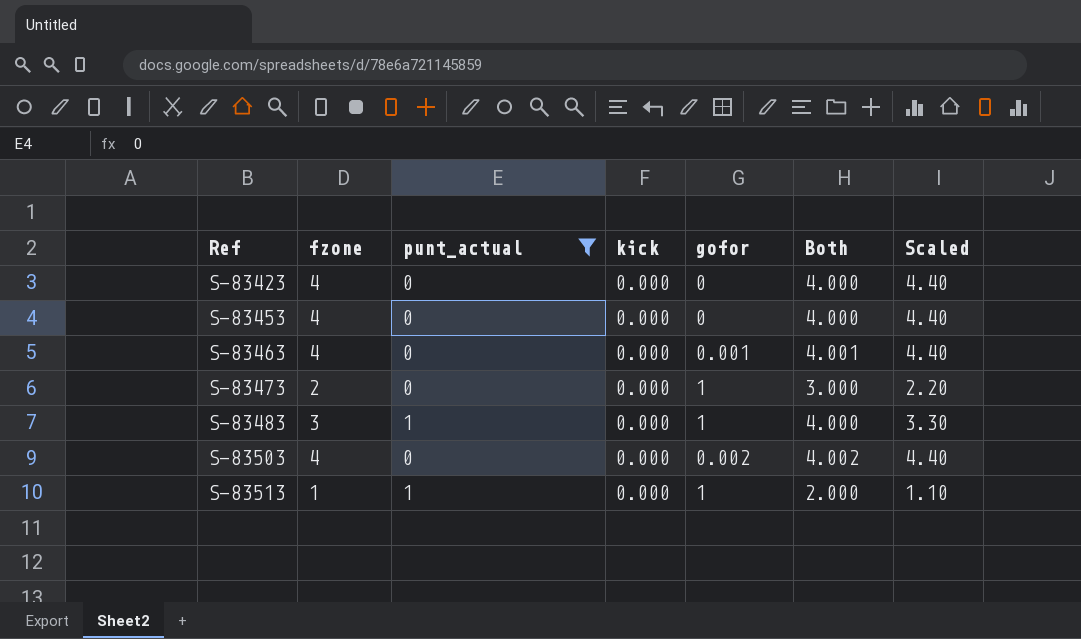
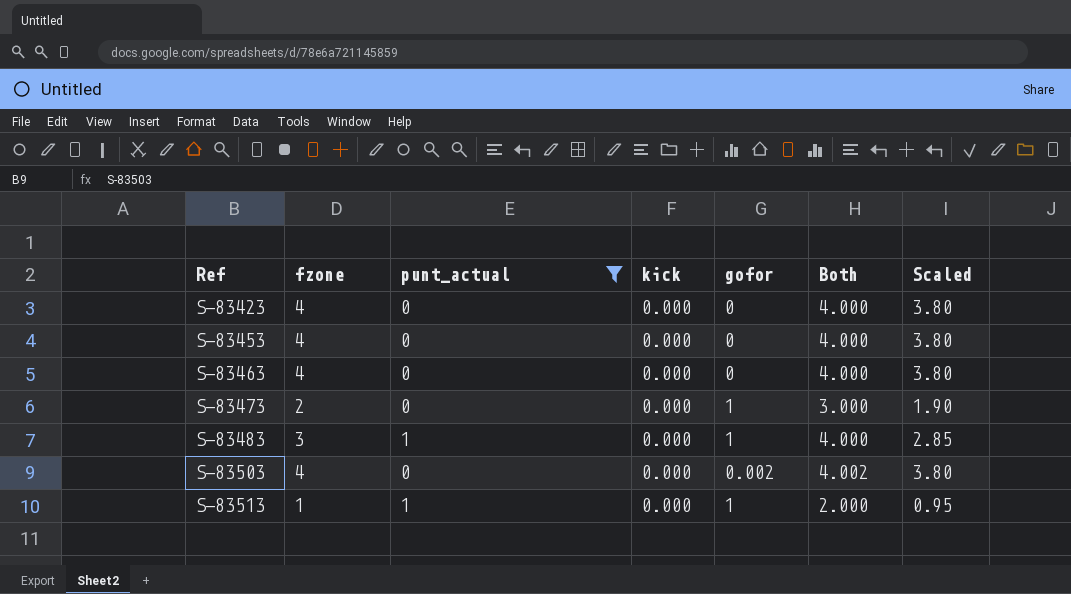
column Scaled | formula: [fzone] * 1.1 -> [fzone] * 0.95
S-83463 | gofor: 0.001 -> 0
S-83463 | Both: 4.001 -> 4.000

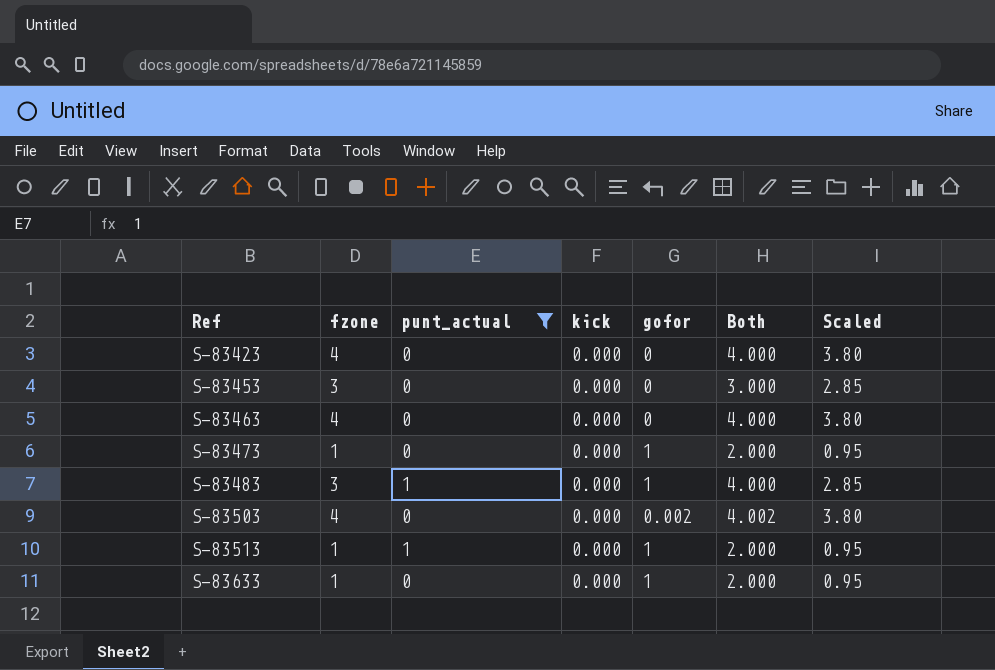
S-83453 | fzone: 4 -> 3
S-83453 | Both: 4.000 -> 3.000
S-83453 | Scaled: 3.80 -> 2.85
S-83473 | fzone: 2 -> 1
S-83473 | Both: 3.000 -> 2.000
S-83473 | Scaled: 1.90 -> 0.95
row S-83633: none -> 1 | 0 | 0.000 | 1 | 2.000 | 0.95

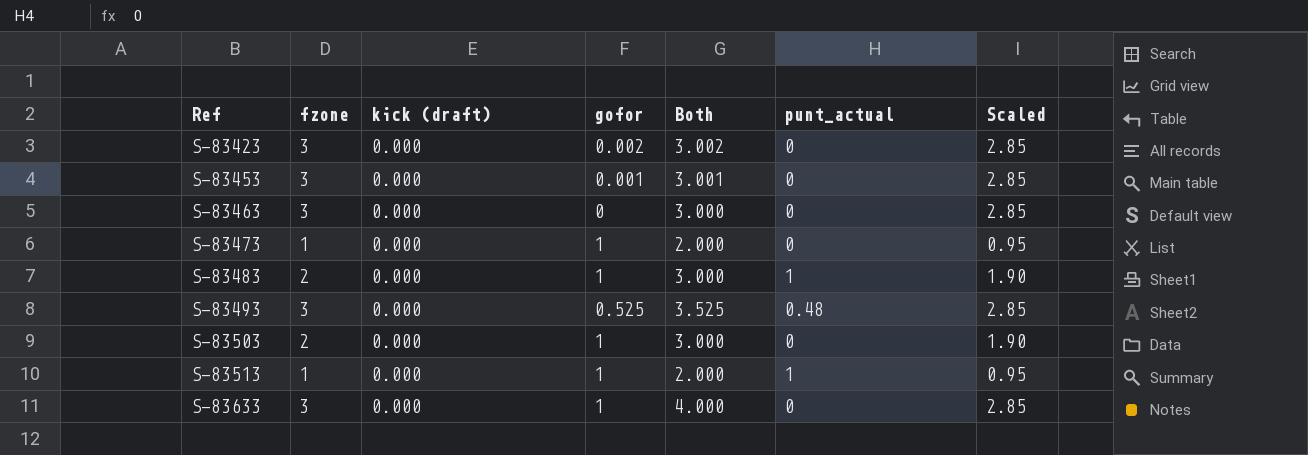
filter: punt_actual != 0.48 -> none
column name: kick -> kick (draft)
column punt_actual | position: 3 -> 6
S-83423 | fzone: 4 -> 3
S-83423 | gofor: 0 -> 0.002
S-83423 | Both: 4.000 -> 3.002
S-83423 | Scaled: 3.80 -> 2.85
S-83453 | gofor: 0 -> 0.001
S-83453 | Both: 3.000 -> 3.001
S-83463 | fzone: 4 -> 3
S-83463 | Both: 4.000 -> 3.000
S-83463 | Scaled: 3.80 -> 2.85
S-83483 | fzone: 3 -> 2
S-83483 | Both: 4.000 -> 3.000
S-83483 | Scaled: 2.85 -> 1.90
S-83503 | fzone: 4 -> 2
S-83503 | gofor: 0.002 -> 1
S-83503 | Both: 4.002 -> 3.000
S-83503 | Scaled: 3.80 -> 1.90
S-83633 | fzone: 1 -> 3
S-83633 | Both: 2.000 -> 4.000
S-83633 | Scaled: 0.95 -> 2.85

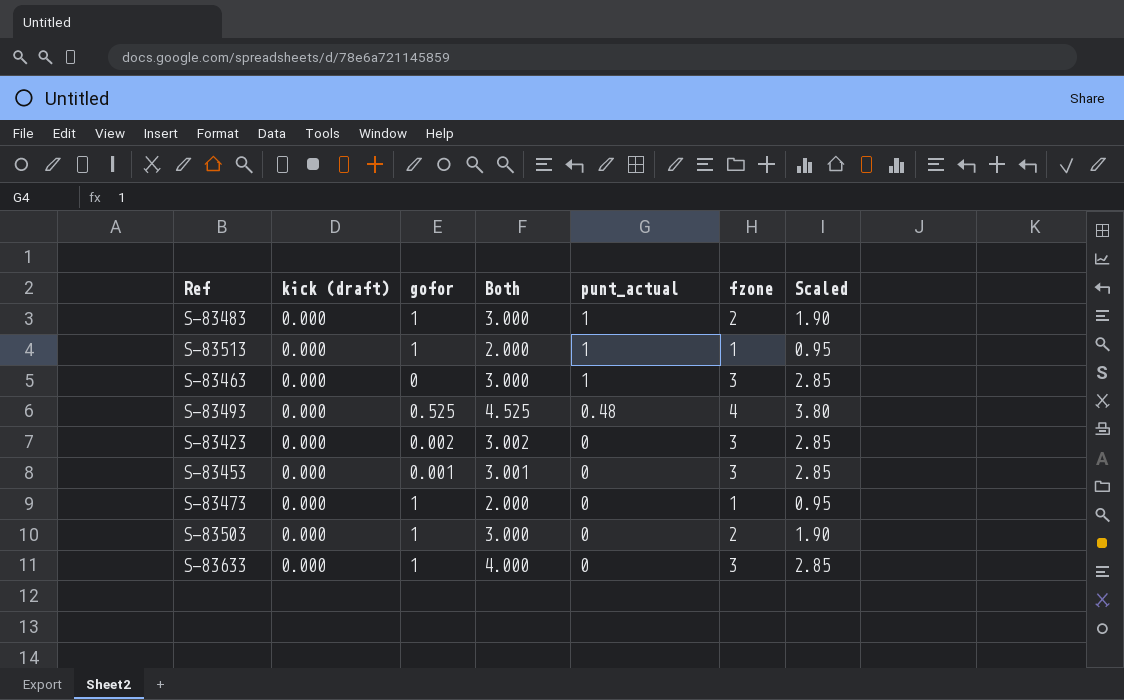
row order: Ref ascending -> punt_actual descending
column fzone | position: 2 -> 6
S-83463 | punt_actual: 0 -> 1
S-83493 | Both: 3.525 -> 4.525
S-83493 | fzone: 3 -> 4
S-83493 | Scaled: 2.85 -> 3.80

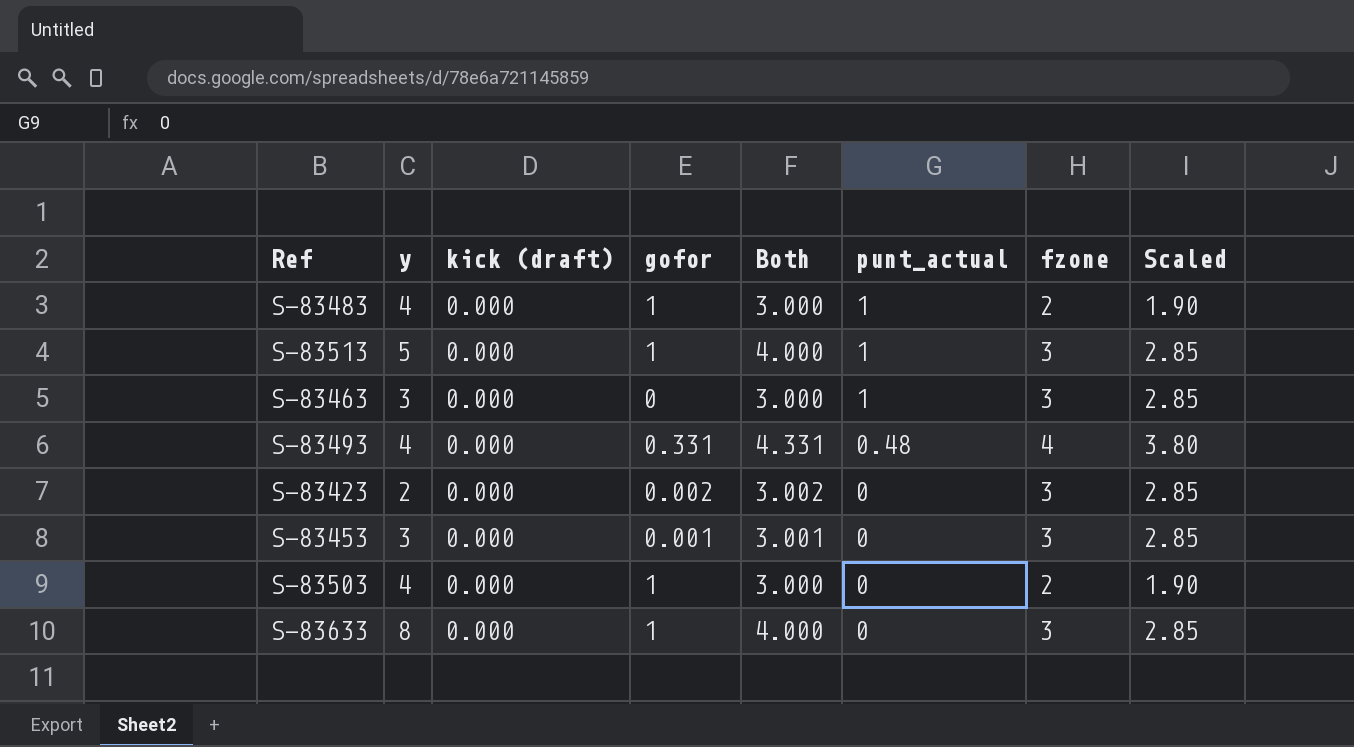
column y | position: none -> 2
row S-83473: 0.000 | 1 | 2.000 | 0 | 1 | 0.95 -> none
S-83513 | Both: 2.000 -> 4.000
S-83513 | fzone: 1 -> 3
S-83513 | Scaled: 0.95 -> 2.85
S-83493 | gofor: 0.525 -> 0.331
S-83493 | Both: 4.525 -> 4.331

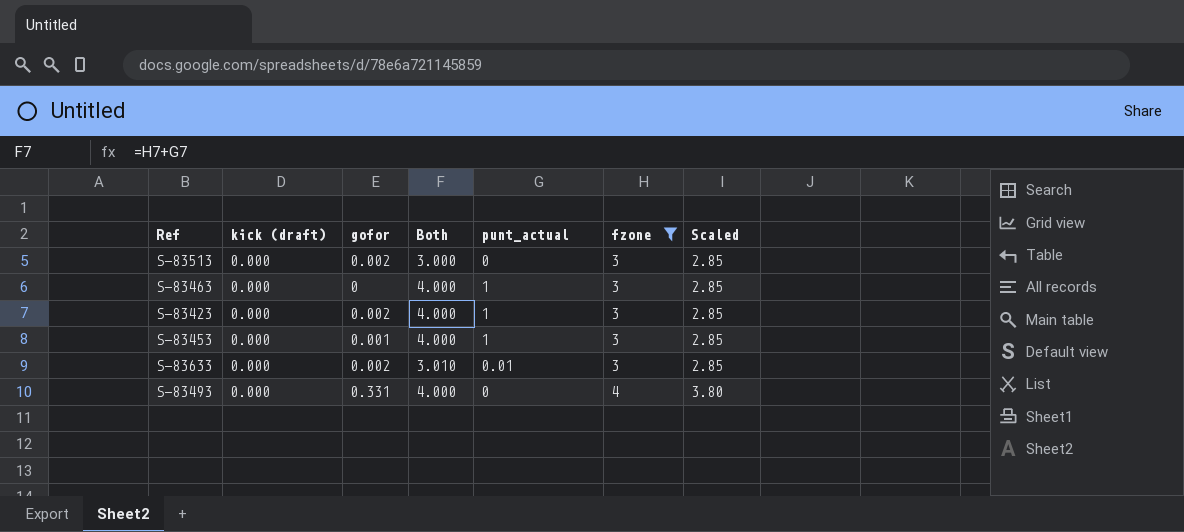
filter: none -> fzone != 2
row order: punt_actual descending -> fzone ascending
column y | position: 2 -> none
column Both | formula: [gofor] + [fzone] -> [punt_actual] + [fzone]
S-83513 | gofor: 1 -> 0.002
S-83513 | punt_actual: 1 -> 0
S-83423 | punt_actual: 0 -> 1
S-83453 | punt_actual: 0 -> 1
S-83633 | gofor: 1 -> 0.002
S-83633 | punt_actual: 0 -> 0.01
S-83493 | punt_actual: 0.48 -> 0

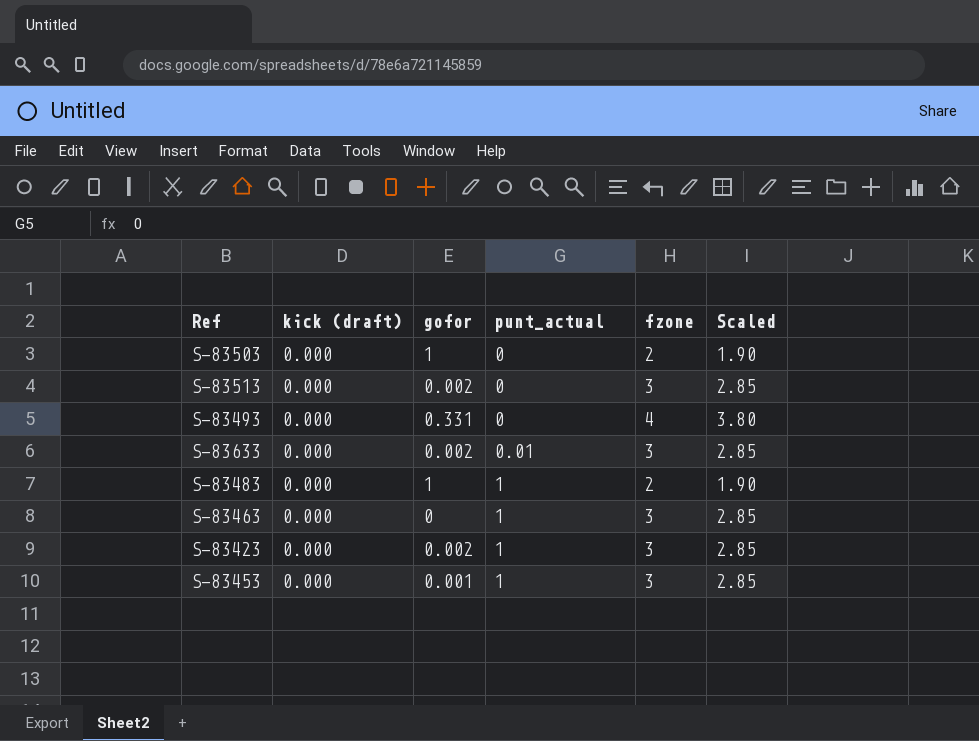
filter: fzone != 2 -> none
row order: fzone ascending -> punt_actual ascending
column Both | formula: [punt_actual] + [fzone] -> none

